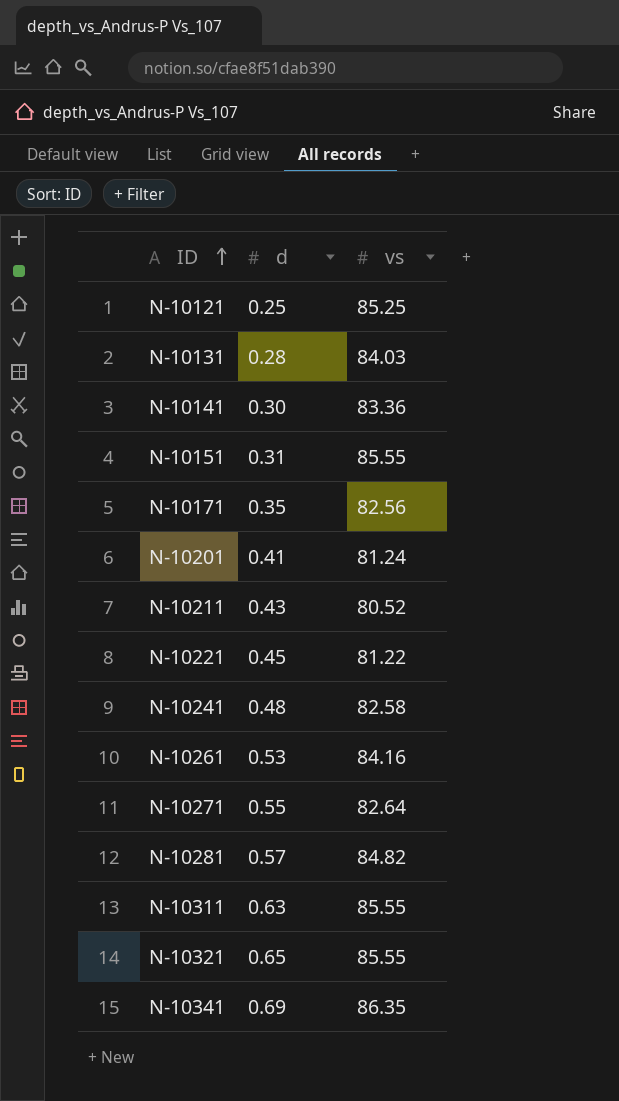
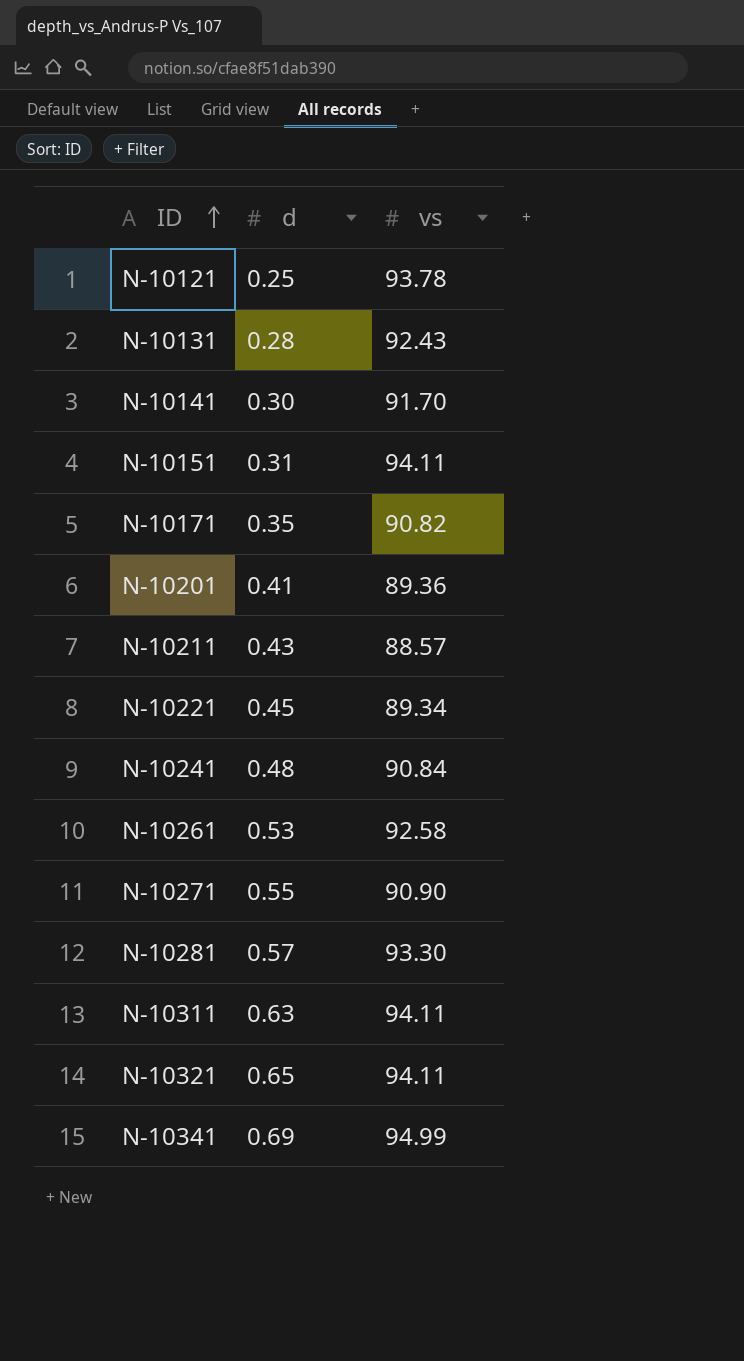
N-10121 | vs: 85.25 -> 93.78
N-10131 | vs: 84.03 -> 92.43
N-10141 | vs: 83.36 -> 91.70
N-10151 | vs: 85.55 -> 94.11
N-10171 | vs: 82.56 -> 90.82
N-10201 | vs: 81.24 -> 89.36
N-10211 | vs: 80.52 -> 88.57
N-10221 | vs: 81.22 -> 89.34
N-10241 | vs: 82.58 -> 90.84
N-10261 | vs: 84.16 -> 92.58
N-10271 | vs: 82.64 -> 90.90
N-10281 | vs: 84.82 -> 93.30
N-10311 | vs: 85.55 -> 94.11
N-10321 | vs: 85.55 -> 94.11
N-10341 | vs: 86.35 -> 94.99

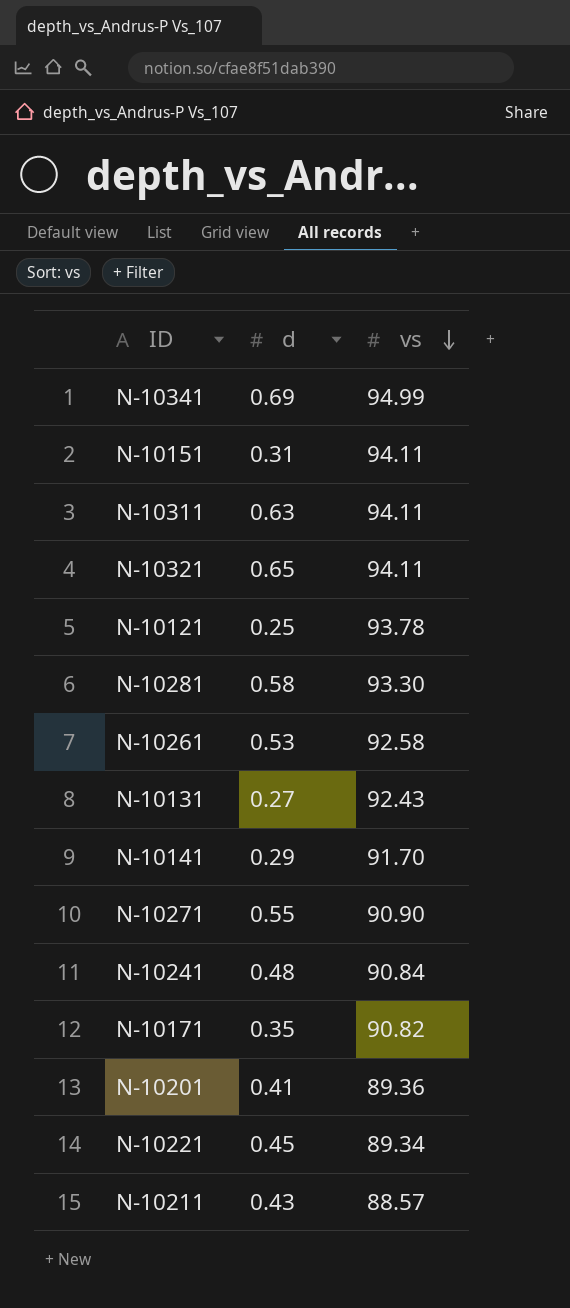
row order: ID ascending -> vs descending
N-10281 | d: 0.57 -> 0.58
N-10131 | d: 0.28 -> 0.27
N-10141 | d: 0.30 -> 0.29

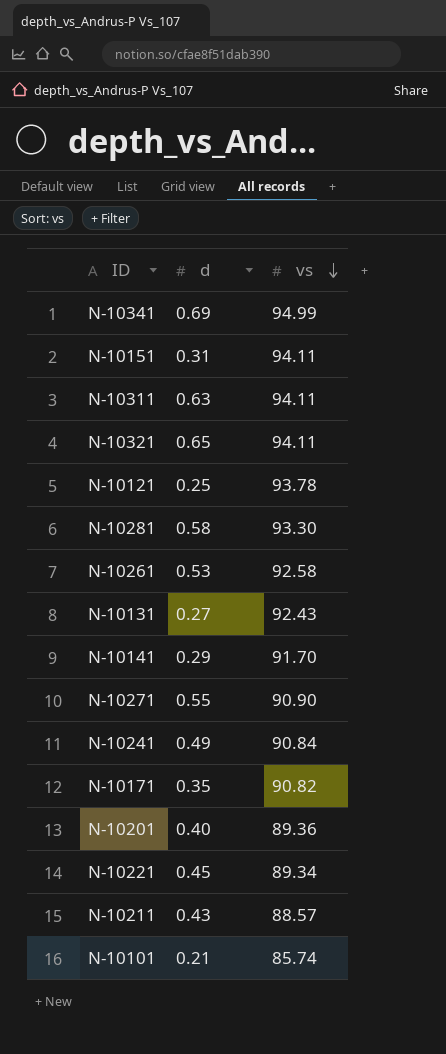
N-10241 | d: 0.48 -> 0.49
N-10201 | d: 0.41 -> 0.40
row N-10101: none -> 0.21 | 85.74

